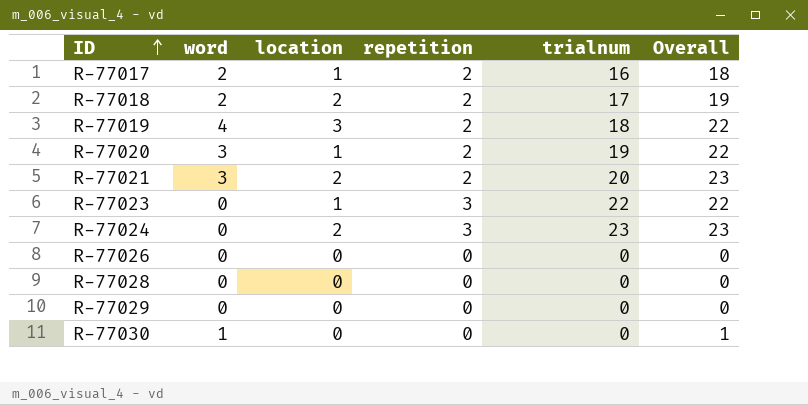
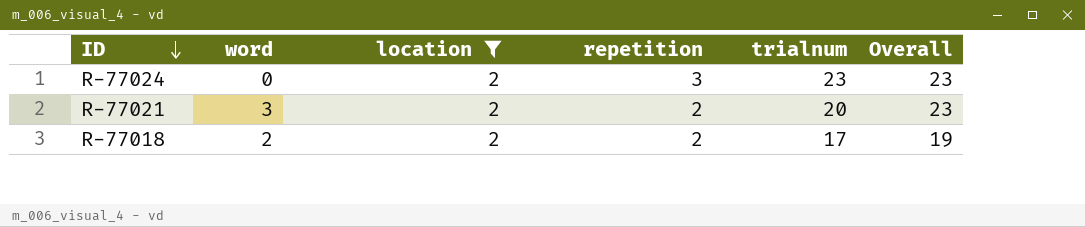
filter: none -> location = 2
row order: ID ascending -> ID descending

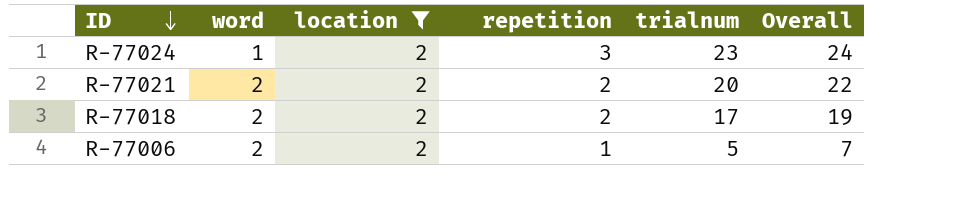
R-77024 | word: 0 -> 1
R-77024 | Overall: 23 -> 24
R-77021 | word: 3 -> 2
R-77021 | Overall: 23 -> 22
row R-77006: none -> 2 | 2 | 1 | 5 | 7

